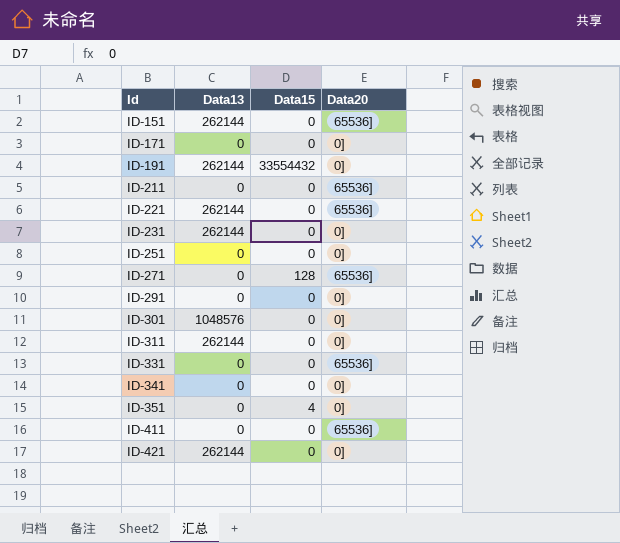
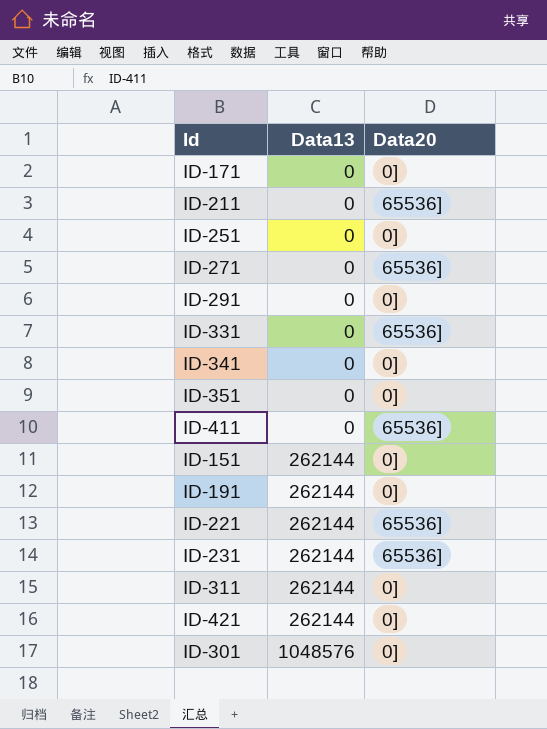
row order: Id ascending -> Data13 ascending
column Data15 | position: 3 -> none
ID-151 | Data20: 65536] -> 0]
ID-231 | Data20: 0] -> 65536]

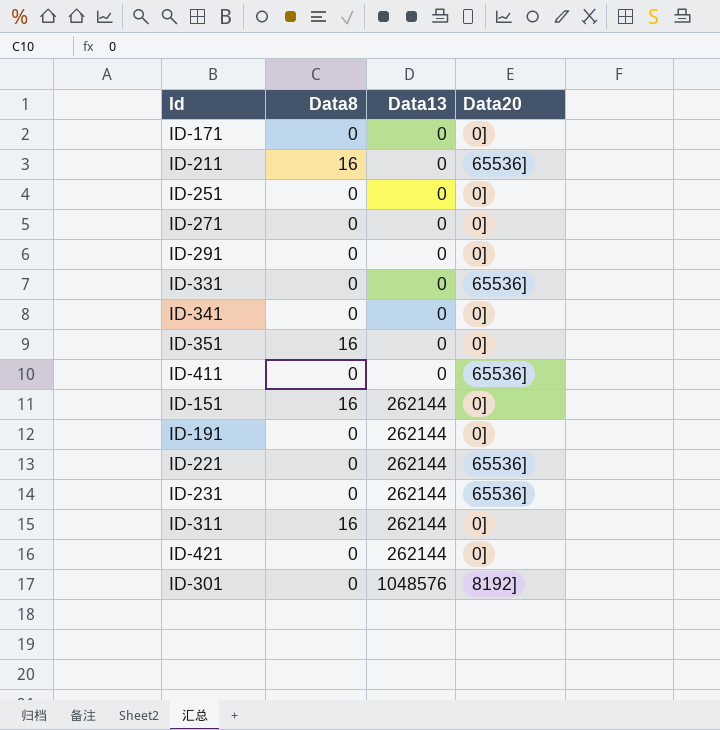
column Data8 | position: none -> 2
ID-271 | Data20: 65536] -> 0]
ID-301 | Data20: 0] -> 8192]

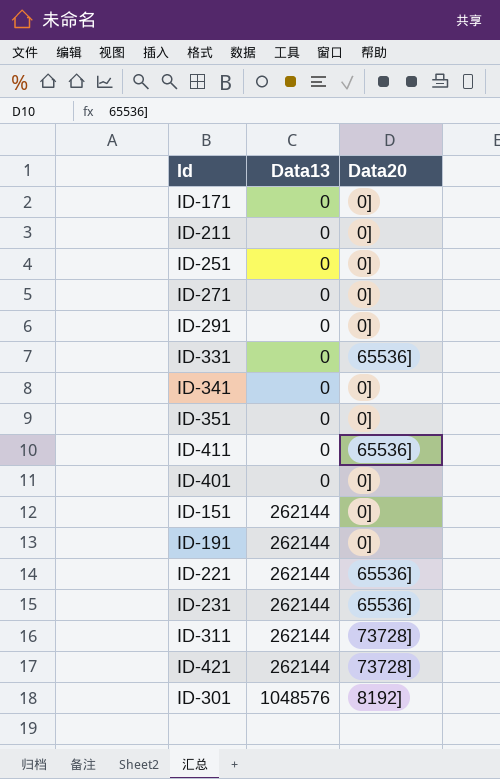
column Data8 | position: 2 -> none
ID-211 | Data20: 65536] -> 0]
row ID-401: none -> 0 | 0]
ID-311 | Data20: 0] -> 73728]
ID-421 | Data20: 0] -> 73728]

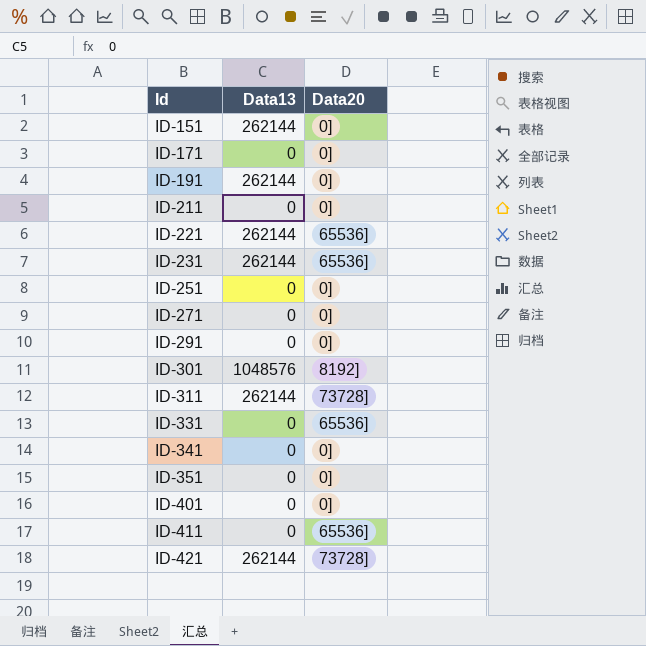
row order: Data13 ascending -> Id ascending

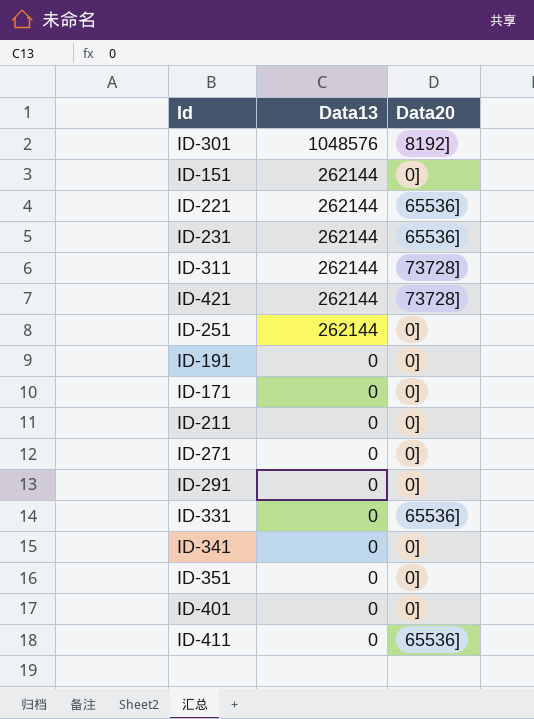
row order: Id ascending -> Data13 descending
ID-251 | Data13: 0 -> 262144
ID-191 | Data13: 262144 -> 0

